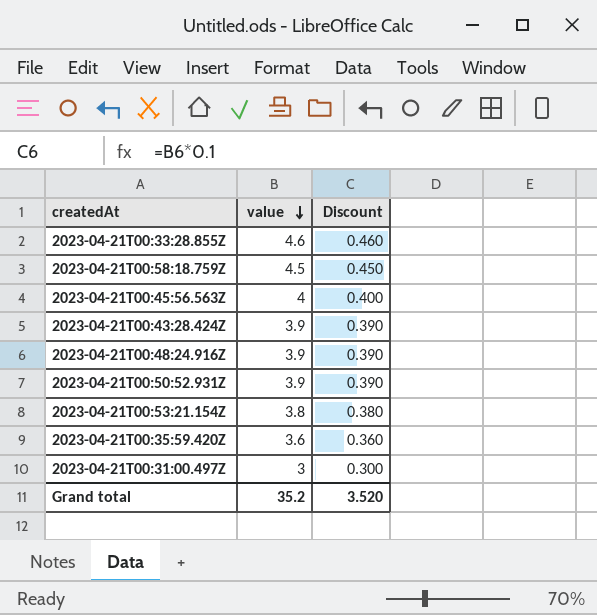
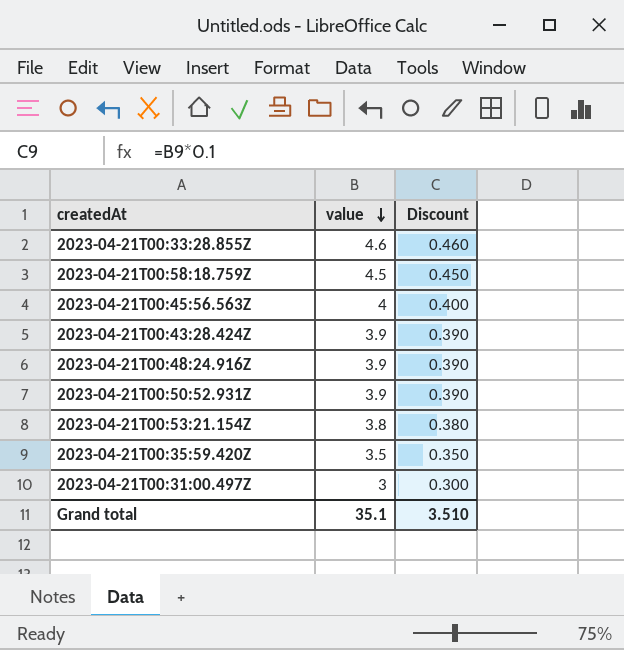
2023-04-21T00:35:59.420Z | value: 3.6 -> 3.5
2023-04-21T00:35:59.420Z | Discount: 0.360 -> 0.350
Grand total | value: 35.2 -> 35.1
Grand total | Discount: 3.520 -> 3.510

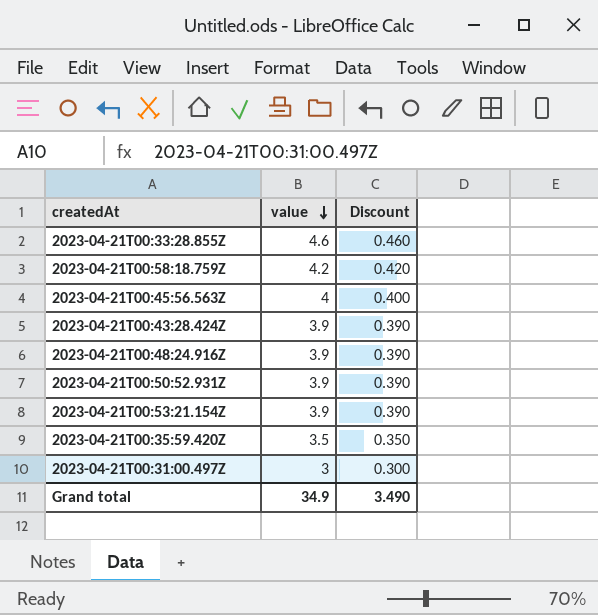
2023-04-21T00:58:18.759Z | value: 4.5 -> 4.2
2023-04-21T00:58:18.759Z | Discount: 0.450 -> 0.420
2023-04-21T00:53:21.154Z | value: 3.8 -> 3.9
2023-04-21T00:53:21.154Z | Discount: 0.380 -> 0.390
Grand total | value: 35.1 -> 34.9
Grand total | Discount: 3.510 -> 3.490

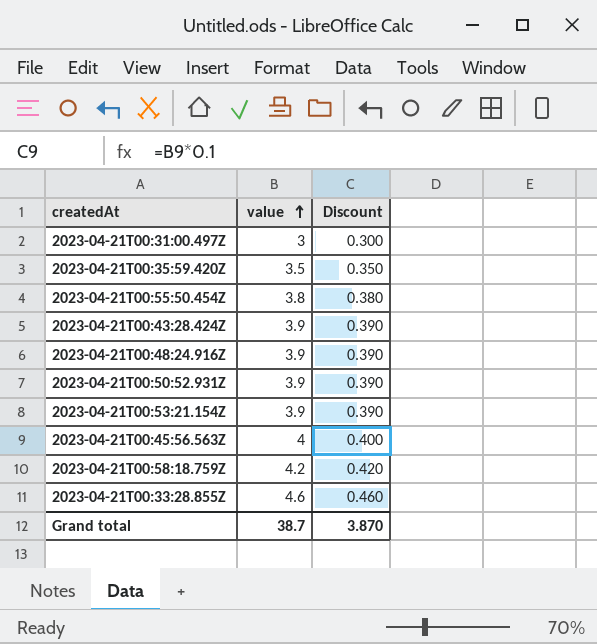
row order: value descending -> value ascending
row 2023-04-21T00:55:50.454Z: none -> 3.8 | 0.380
Grand total | value: 34.9 -> 38.7
Grand total | Discount: 3.490 -> 3.870

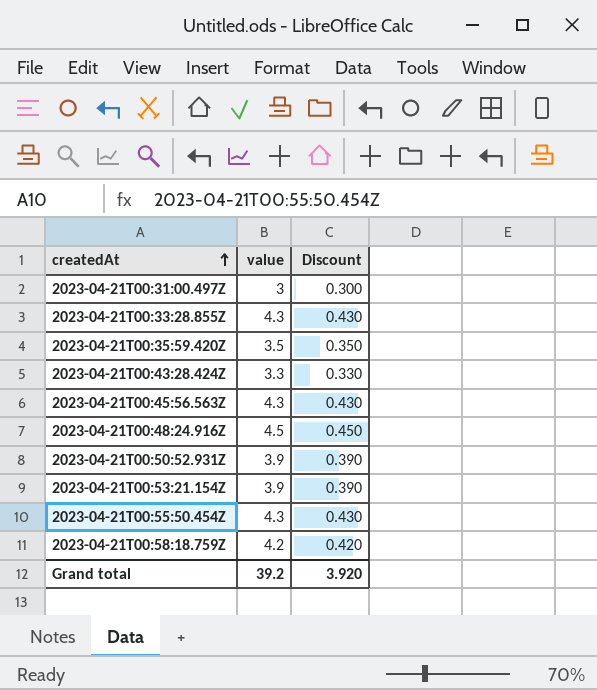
row order: value ascending -> createdAt ascending
2023-04-21T00:33:28.855Z | value: 4.6 -> 4.3
2023-04-21T00:33:28.855Z | Discount: 0.460 -> 0.430
2023-04-21T00:43:28.424Z | value: 3.9 -> 3.3
2023-04-21T00:43:28.424Z | Discount: 0.390 -> 0.330
2023-04-21T00:45:56.563Z | value: 4 -> 4.3
2023-04-21T00:45:56.563Z | Discount: 0.400 -> 0.430
2023-04-21T00:48:24.916Z | value: 3.9 -> 4.5
2023-04-21T00:48:24.916Z | Discount: 0.390 -> 0.450
2023-04-21T00:55:50.454Z | value: 3.8 -> 4.3
2023-04-21T00:55:50.454Z | Discount: 0.380 -> 0.430
Grand total | value: 38.7 -> 39.2
Grand total | Discount: 3.870 -> 3.920

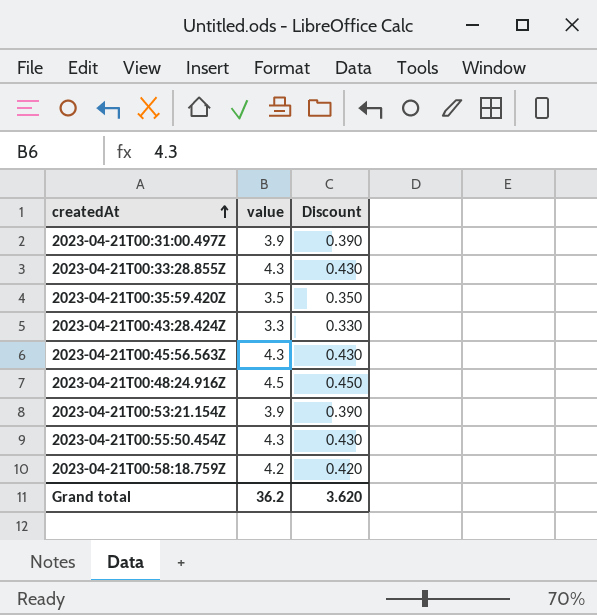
row 2023-04-21T00:50:52.931Z: 3.9 | 0.390 -> none
2023-04-21T00:31:00.497Z | value: 3 -> 3.9
2023-04-21T00:31:00.497Z | Discount: 0.300 -> 0.390
Grand total | value: 39.2 -> 36.2
Grand total | Discount: 3.920 -> 3.620

